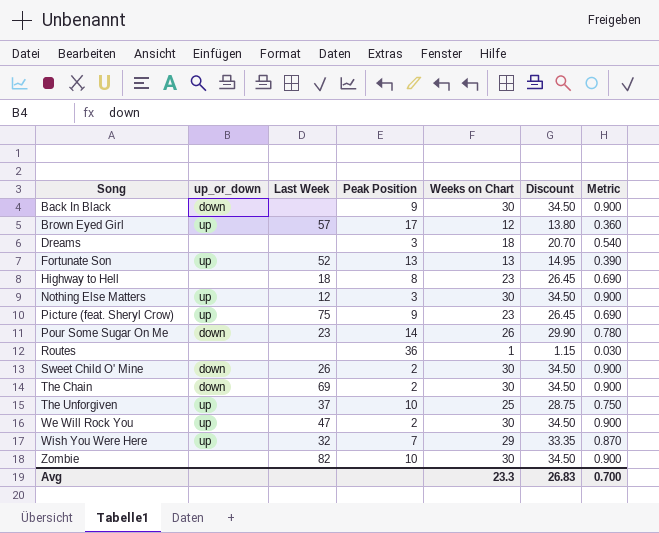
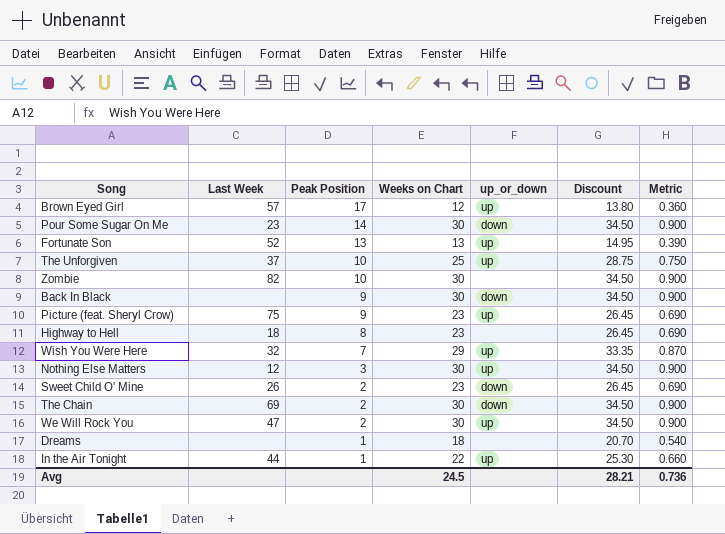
row order: Song ascending -> Peak Position descending
column up_or_down | position: 2 -> 5
row Routes: none | none | 36 | 1 | 1.15 | 0.030 -> none
Pour Some Sugar On Me | Weeks on Chart: 26 -> 30
Pour Some Sugar On Me | Discount: 29.90 -> 34.50
Pour Some Sugar On Me | Metric: 0.780 -> 0.900
Sweet Child O' Mine | Weeks on Chart: 30 -> 23
Sweet Child O' Mine | Discount: 34.50 -> 26.45
Sweet Child O' Mine | Metric: 0.900 -> 0.690
Dreams | Peak Position: 3 -> 1
row In the Air Tonight: none -> 44 | 1 | 22 | up | 25.30 | 0.660
Avg | Weeks on Chart: 23.3 -> 24.5
Avg | Discount: 26.83 -> 28.21
Avg | Metric: 0.700 -> 0.736

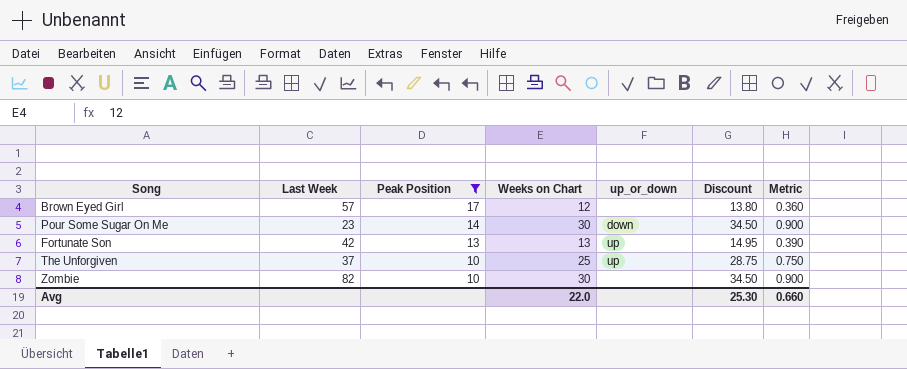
filter: none -> Peak Position >= 10
Brown Eyed Girl | up_or_down: up -> none
Fortunate Son | Last Week: 52 -> 42
Avg | Weeks on Chart: 24.5 -> 22.0
Avg | Discount: 28.21 -> 25.30
Avg | Metric: 0.736 -> 0.660

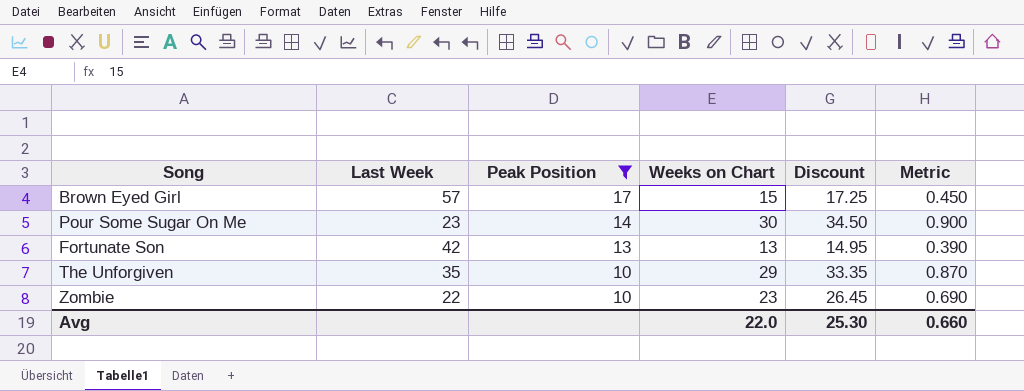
column up_or_down | position: 5 -> none
Brown Eyed Girl | Weeks on Chart: 12 -> 15
Brown Eyed Girl | Discount: 13.80 -> 17.25
Brown Eyed Girl | Metric: 0.360 -> 0.450
The Unforgiven | Last Week: 37 -> 35
The Unforgiven | Weeks on Chart: 25 -> 29
The Unforgiven | Discount: 28.75 -> 33.35
The Unforgiven | Metric: 0.750 -> 0.870
Zombie | Last Week: 82 -> 22
Zombie | Weeks on Chart: 30 -> 23
Zombie | Discount: 34.50 -> 26.45
Zombie | Metric: 0.900 -> 0.690

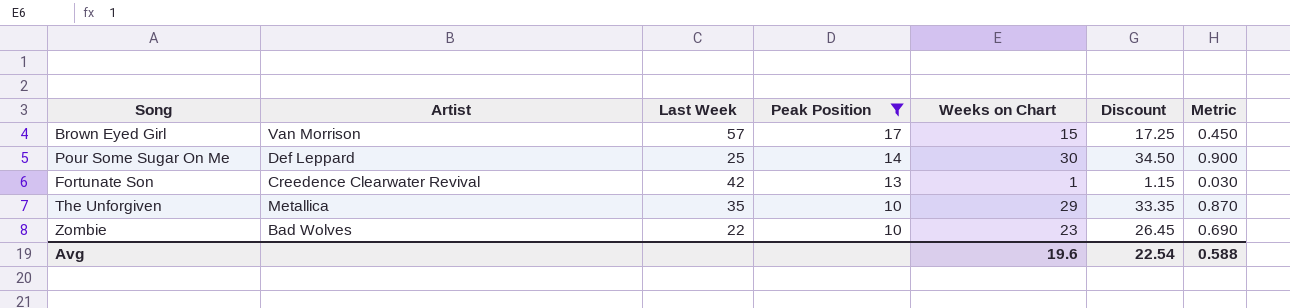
column Artist | position: none -> 2
Pour Some Sugar On Me | Last Week: 23 -> 25
Fortunate Son | Weeks on Chart: 13 -> 1
Fortunate Son | Discount: 14.95 -> 1.15
Fortunate Son | Metric: 0.390 -> 0.030
Avg | Weeks on Chart: 22.0 -> 19.6
Avg | Discount: 25.30 -> 22.54
Avg | Metric: 0.660 -> 0.588

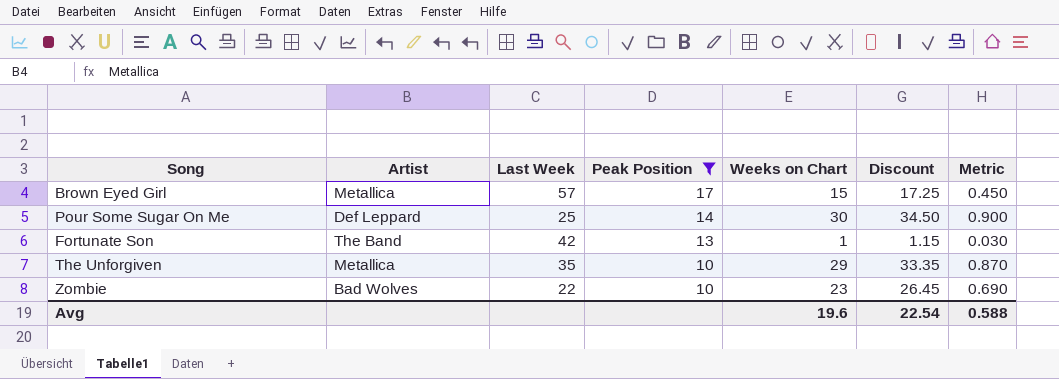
Brown Eyed Girl | Artist: Van Morrison -> Metallica
Fortunate Son | Artist: Creedence Clearwater Revival -> The Band

